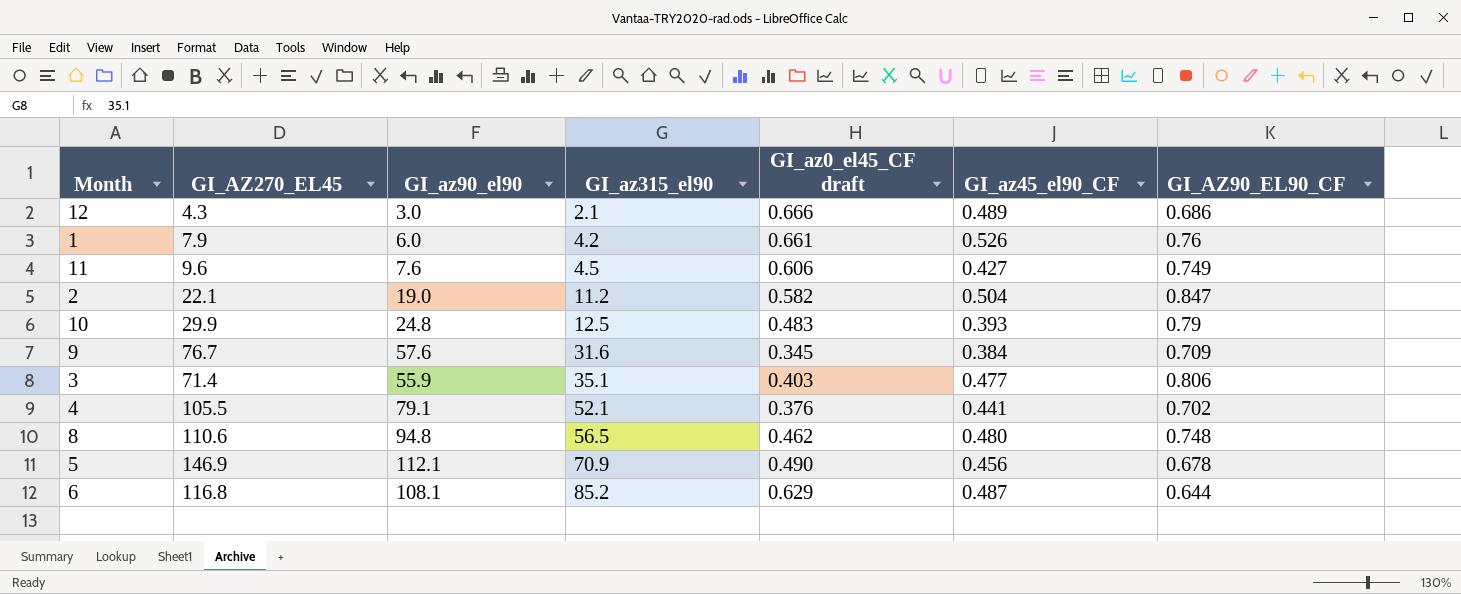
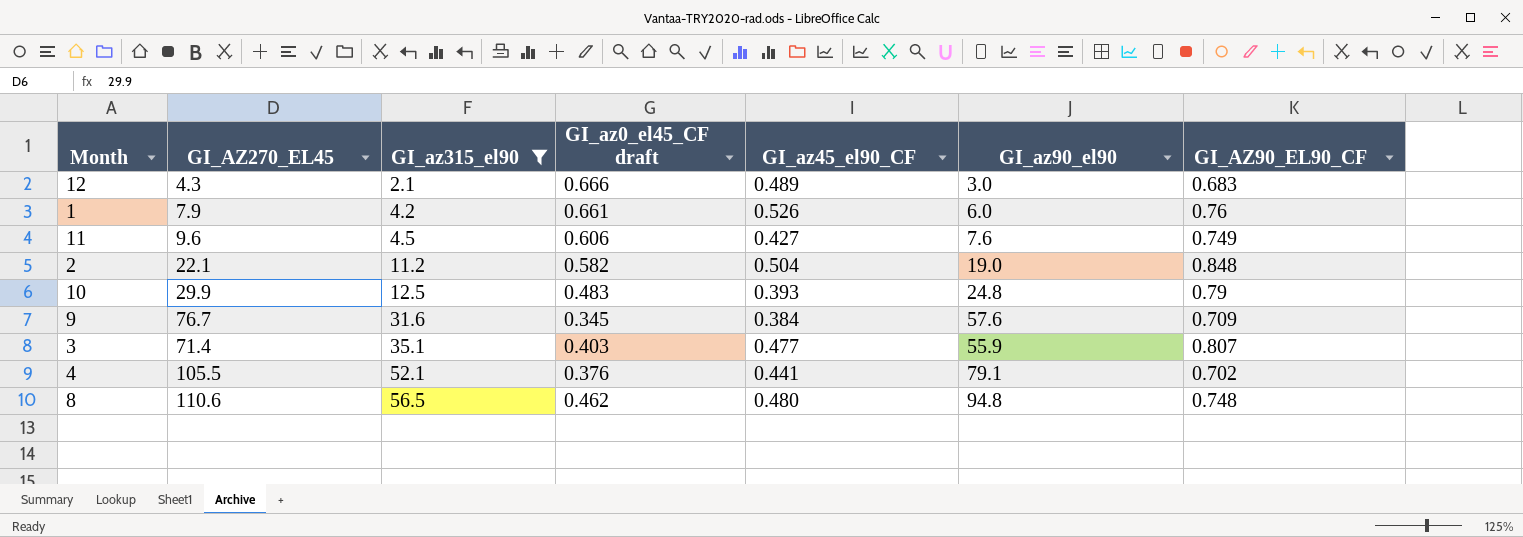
filter: none -> GI_az315_el90 <= 56.5
column GI_az90_el90 | position: 3 -> 6
12 | GI_AZ90_EL90_CF: 0.686 -> 0.683
2 | GI_AZ90_EL90_CF: 0.847 -> 0.848
3 | GI_AZ90_EL90_CF: 0.806 -> 0.807

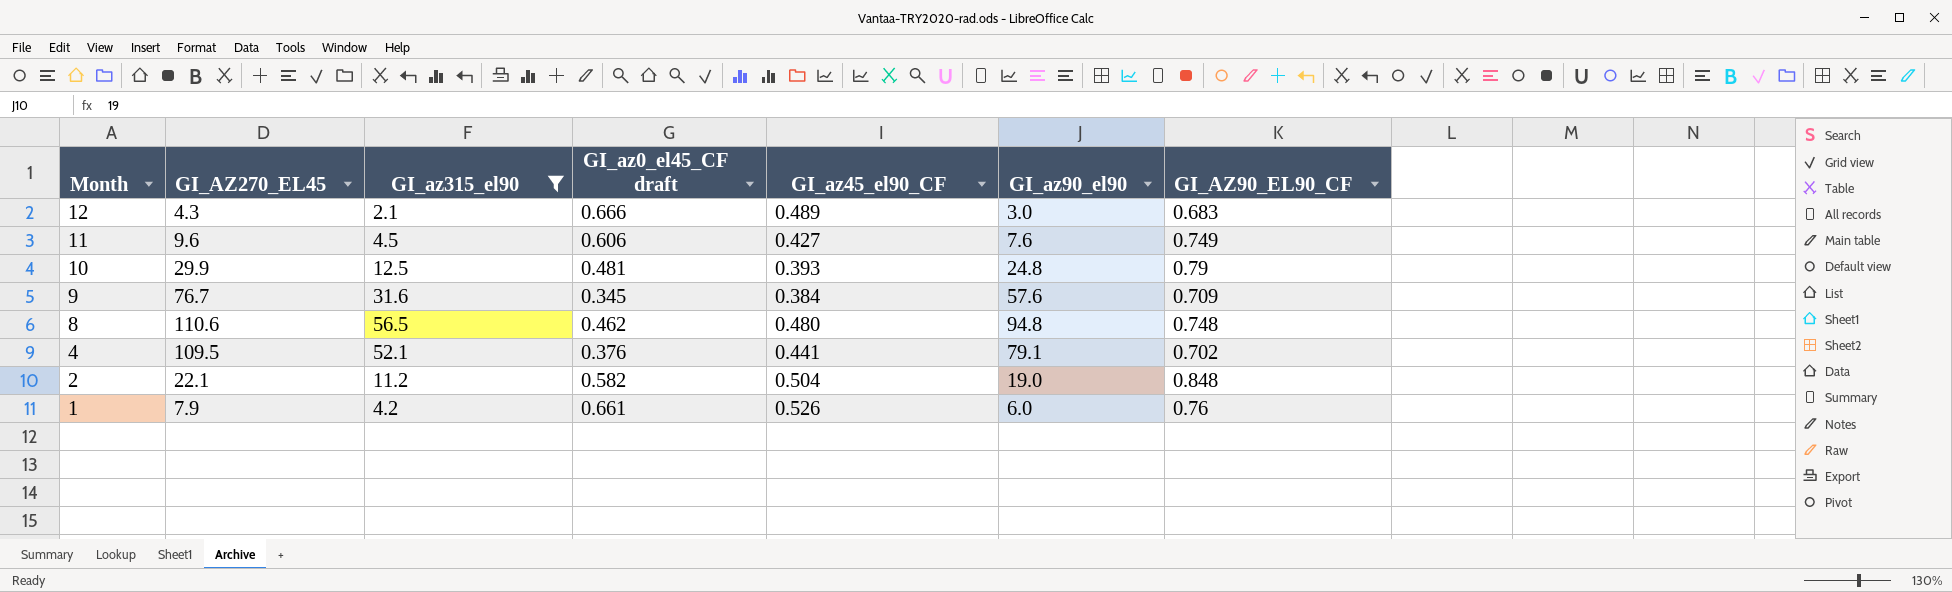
row order: GI_az315_el90 ascending -> Month descending
row 3: 71.4 | 35.1 | 0.403 | 0.477 | 55.9 | 0.807 -> none
10 | GI_az0_el45_CF draft: 0.483 -> 0.481
4 | GI_AZ270_EL45: 105.5 -> 109.5

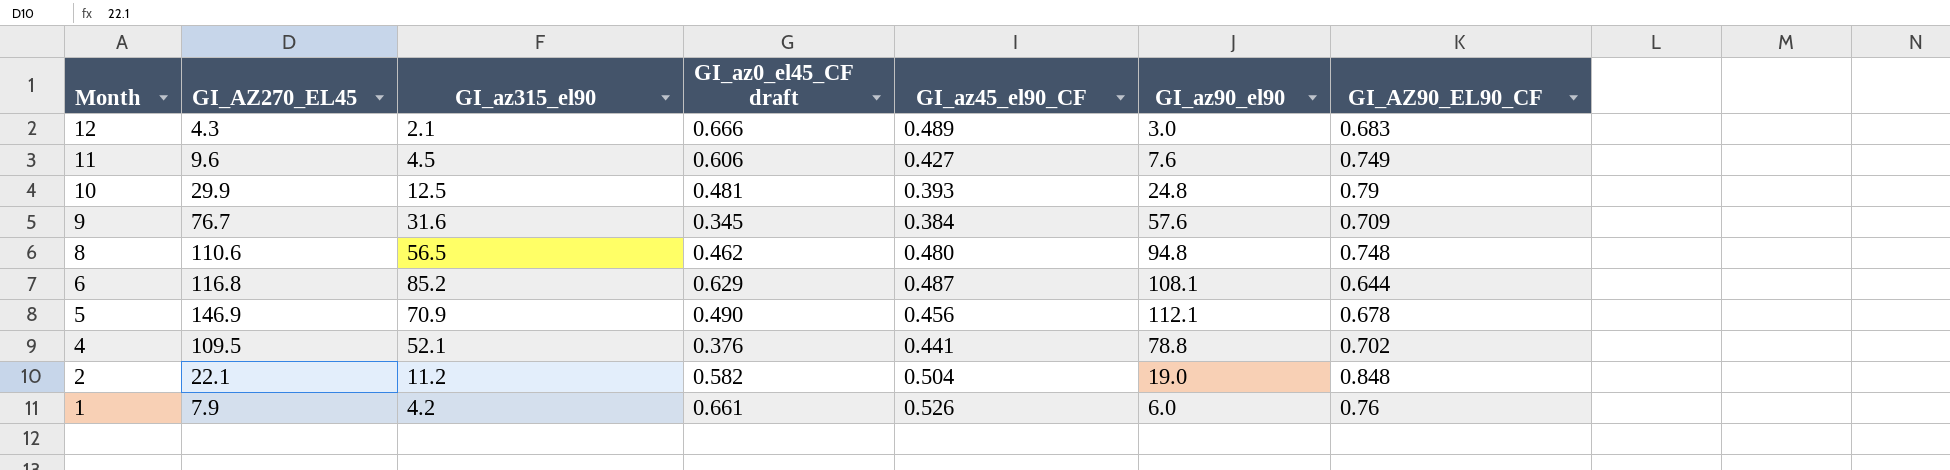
filter: GI_az315_el90 <= 56.5 -> none
4 | GI_az90_el90: 79.1 -> 78.8

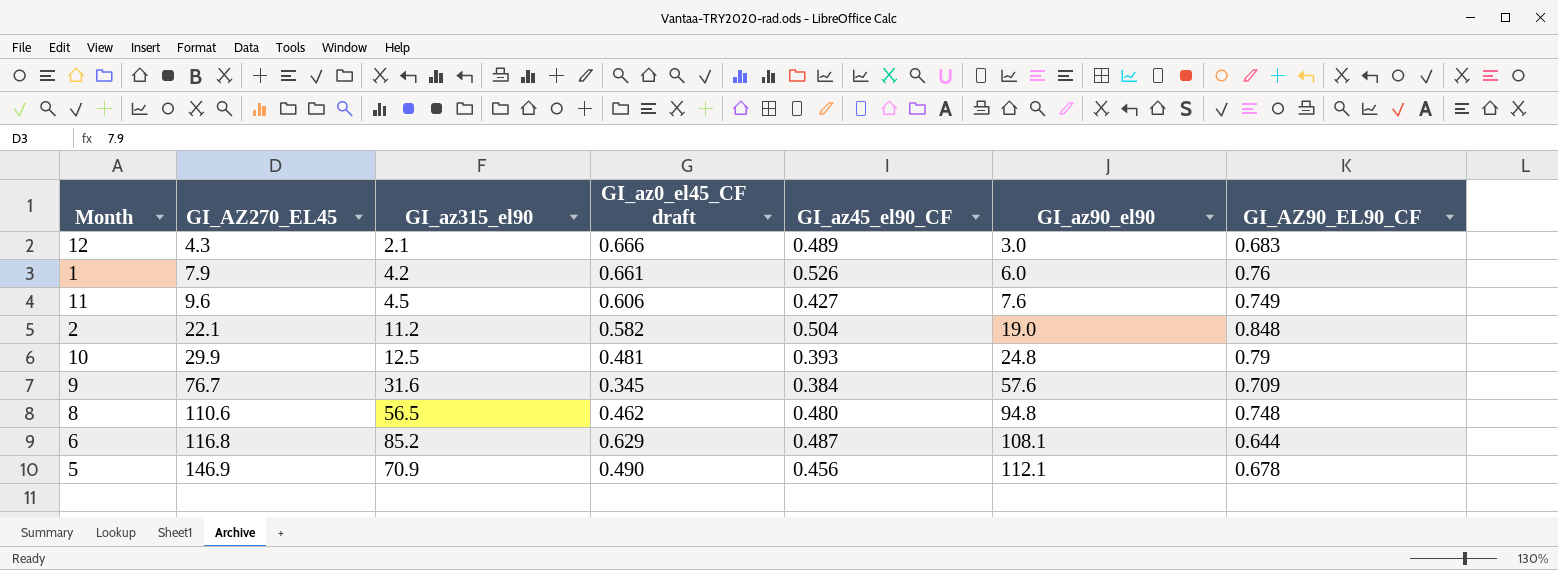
row order: Month descending -> GI_AZ270_EL45 ascending
row 4: 109.5 | 52.1 | 0.376 | 0.441 | 78.8 | 0.702 -> none

